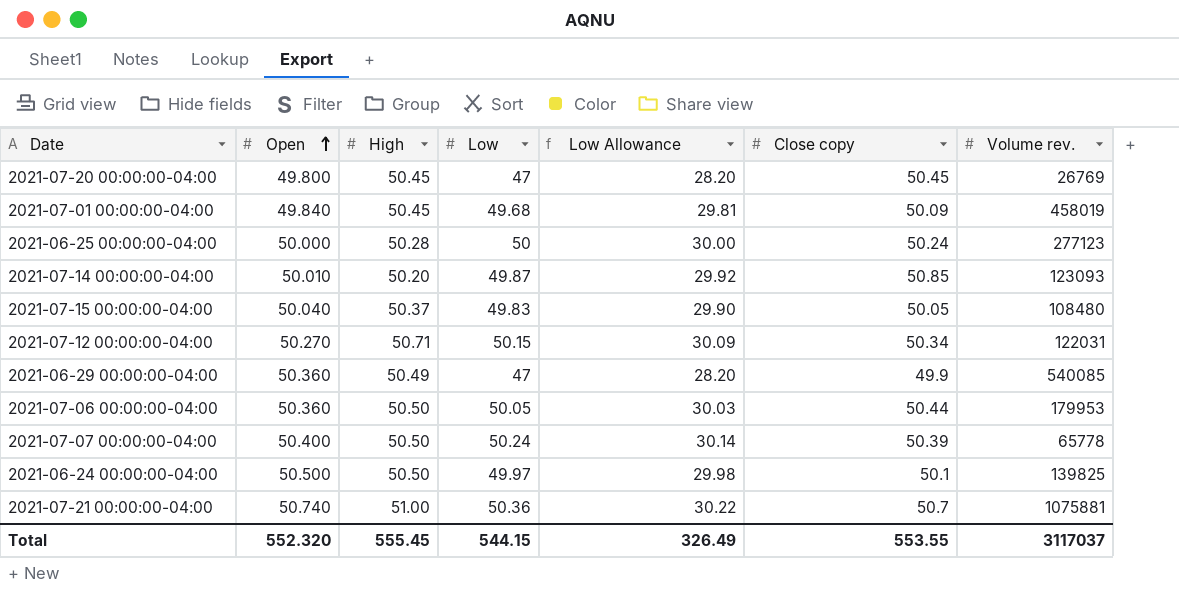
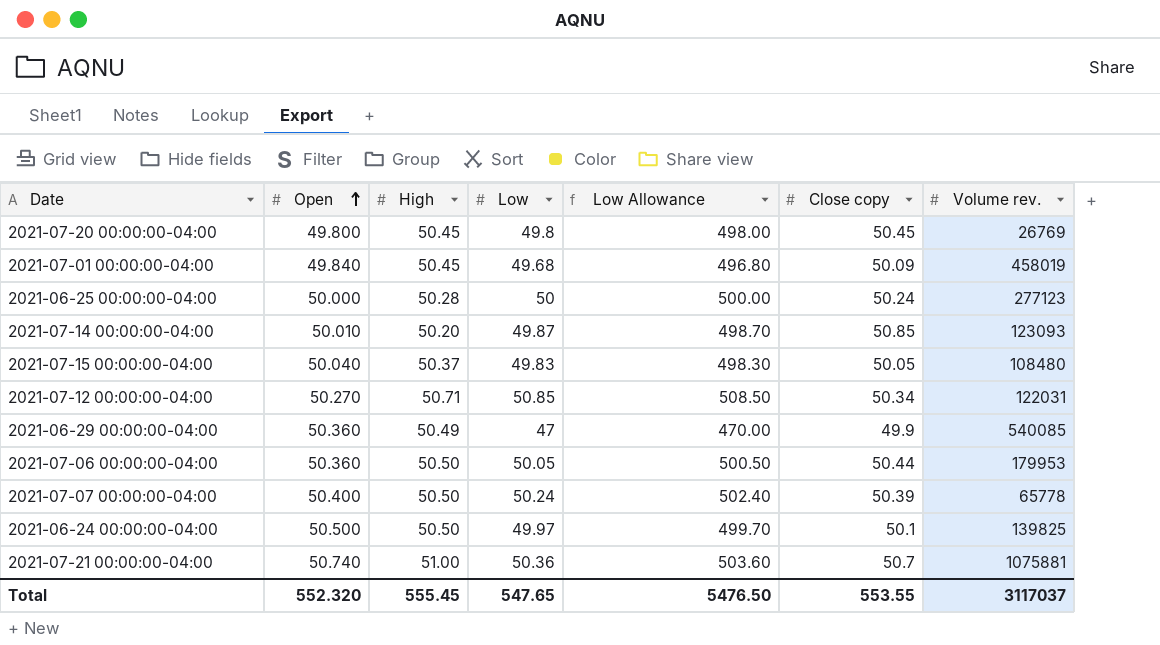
column Low Allowance | formula: [Low] * 0.6 -> [Low] * 10
2021-07-20 00:00:00-04:00 | Low: 47 -> 49.8
2021-07-12 00:00:00-04:00 | Low: 50.15 -> 50.85
Total | Low: 544.15 -> 547.65
Total | Low Allowance: 326.49 -> 5476.50

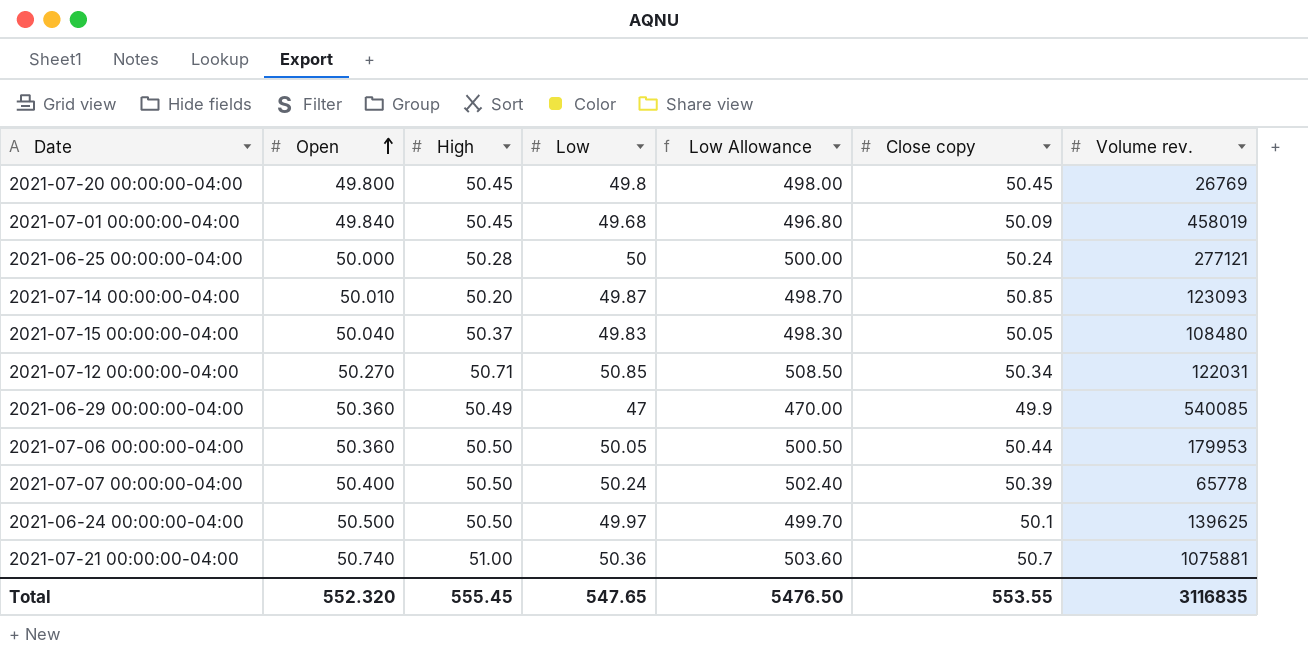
2021-06-25 00:00:00-04:00 | Volume rev.: 277123 -> 277121
2021-06-24 00:00:00-04:00 | Volume rev.: 139825 -> 139625
Total | Volume rev.: 3117037 -> 3116835

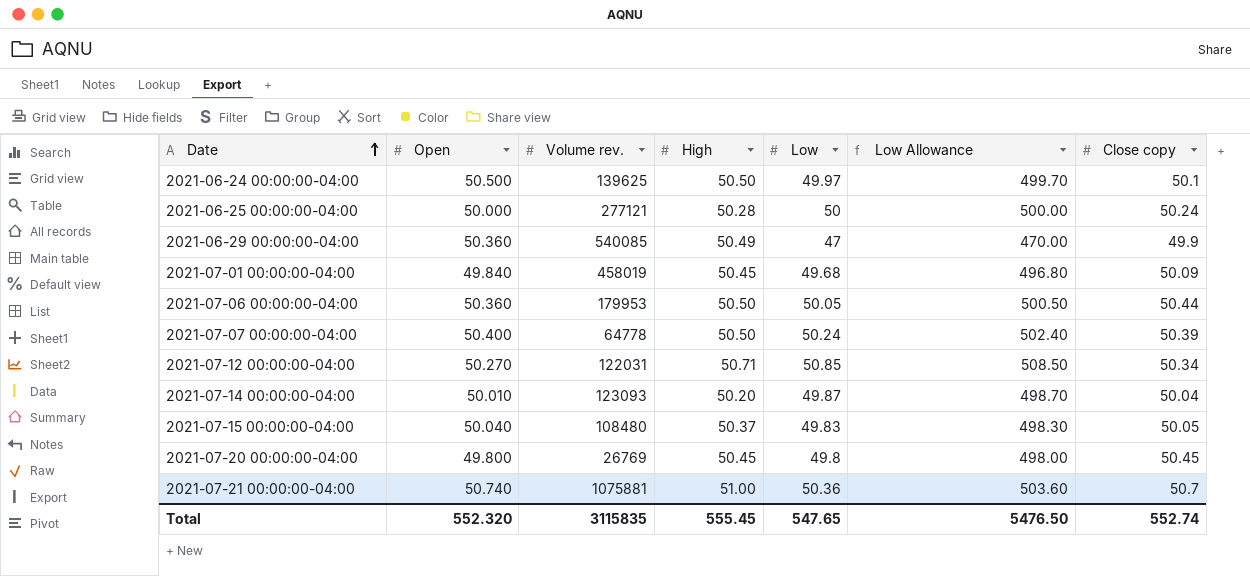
row order: Open ascending -> Date ascending
column Volume rev. | position: 7 -> 3
2021-07-07 00:00:00-04:00 | Volume rev.: 65778 -> 64778
2021-07-14 00:00:00-04:00 | Close copy: 50.85 -> 50.04
Total | Volume rev.: 3116835 -> 3115835
Total | Close copy: 553.55 -> 552.74

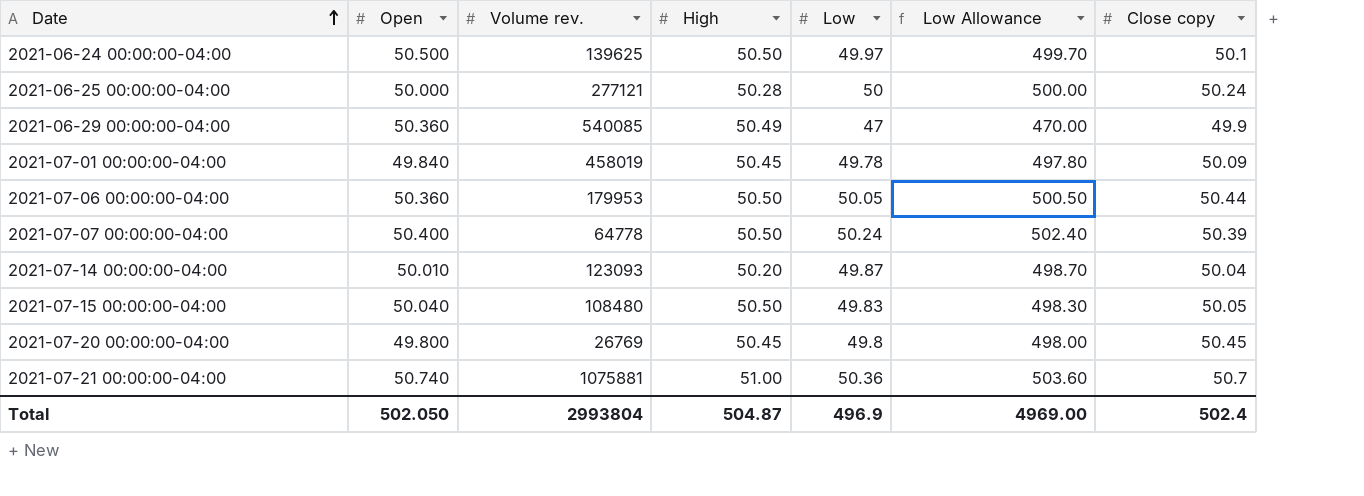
row 2021-07-12 00:00:00-04:00: 50.270 | 122031 | 50.71 | 50.85 | 508.50 | 50.34 -> none
2021-07-01 00:00:00-04:00 | Low: 49.68 -> 49.78
2021-07-01 00:00:00-04:00 | Low Allowance: 496.80 -> 497.80
2021-07-15 00:00:00-04:00 | High: 50.37 -> 50.50
Total | Open: 552.320 -> 502.050
Total | Volume rev.: 3115835 -> 2993804
Total | High: 555.45 -> 504.87
Total | Low: 547.65 -> 496.9
Total | Low Allowance: 5476.50 -> 4969.00
Total | Close copy: 552.74 -> 502.4

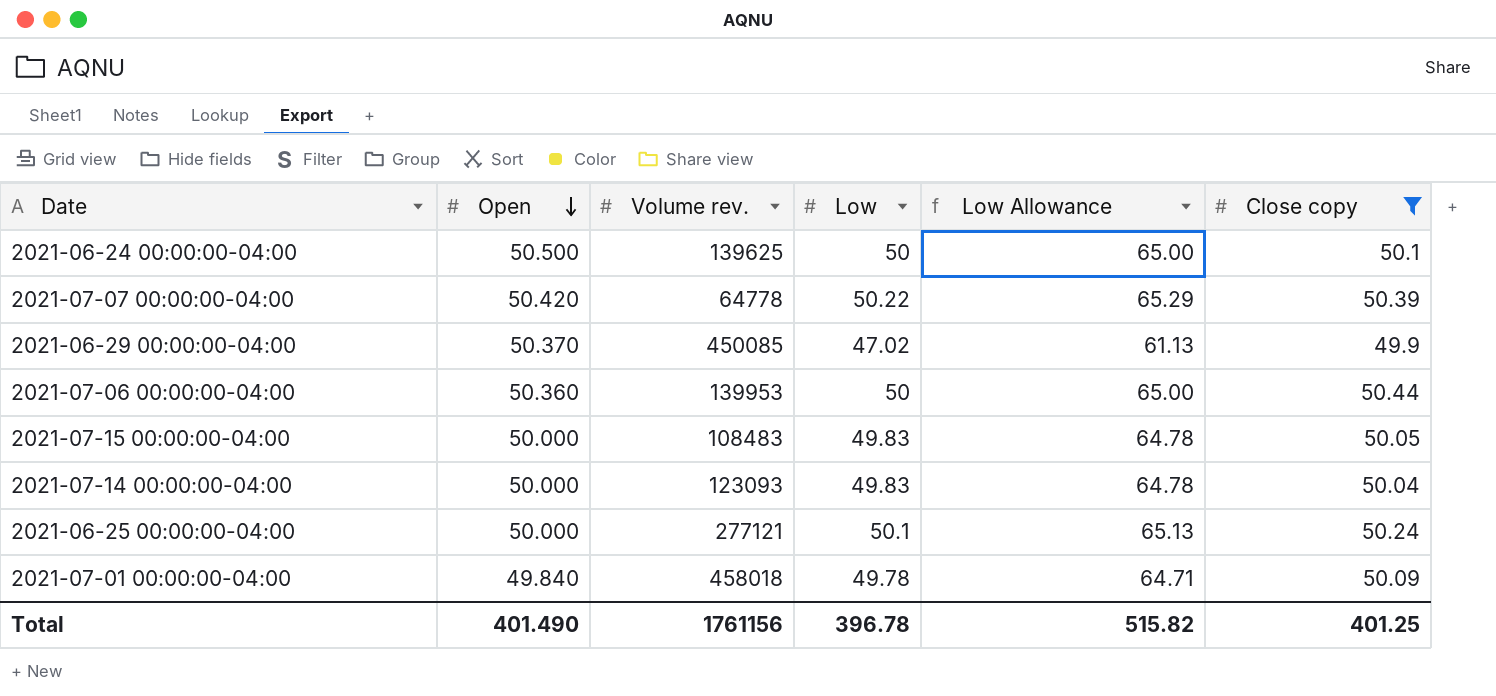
filter: none -> Close copy <= 50.44
row order: Date ascending -> Open descending
column High | position: 4 -> none
column Low Allowance | formula: [Low] * 10 -> [Low] * 1.3
2021-06-24 00:00:00-04:00 | Low: 49.97 -> 50
2021-07-07 00:00:00-04:00 | Open: 50.400 -> 50.420
2021-07-07 00:00:00-04:00 | Low: 50.24 -> 50.22
2021-06-29 00:00:00-04:00 | Open: 50.360 -> 50.370
2021-06-29 00:00:00-04:00 | Volume rev.: 540085 -> 450085
2021-06-29 00:00:00-04:00 | Low: 47 -> 47.02
2021-07-06 00:00:00-04:00 | Volume rev.: 179953 -> 139953
2021-07-06 00:00:00-04:00 | Low: 50.05 -> 50
2021-07-15 00:00:00-04:00 | Open: 50.040 -> 50.000
2021-07-15 00:00:00-04:00 | Volume rev.: 108480 -> 108483
2021-07-14 00:00:00-04:00 | Open: 50.010 -> 50.000
2021-07-14 00:00:00-04:00 | Low: 49.87 -> 49.83
2021-06-25 00:00:00-04:00 | Low: 50 -> 50.1
2021-07-01 00:00:00-04:00 | Volume rev.: 458019 -> 458018
Total | Open: 502.050 -> 401.490
Total | Volume rev.: 2993804 -> 1761156
Total | Low: 496.9 -> 396.78
Total | Low Allowance: 4969.00 -> 515.82
Total | Close copy: 502.4 -> 401.25

